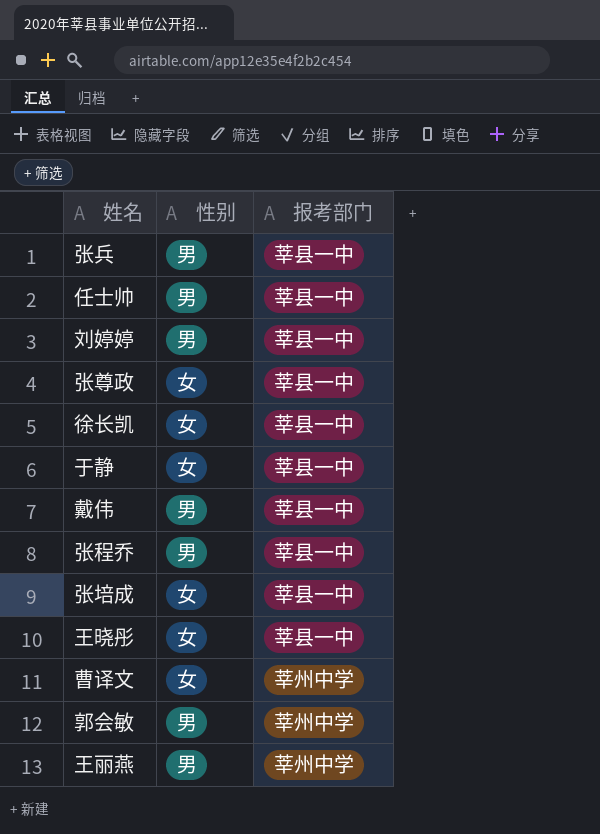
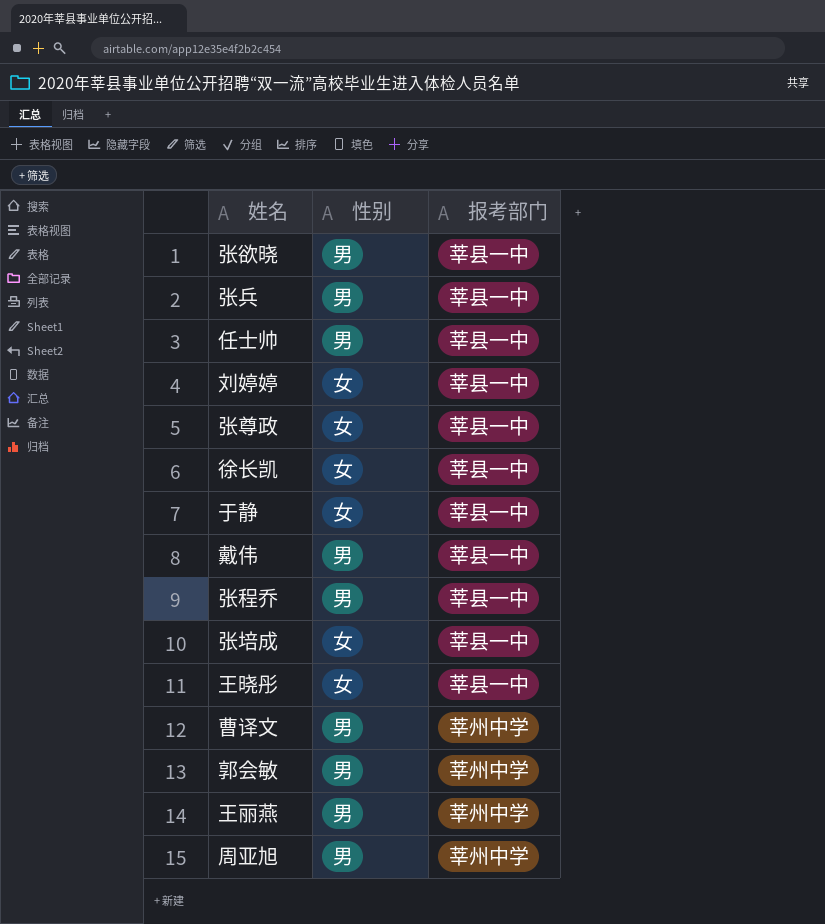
row 张欲晓: none -> 男 | 莘县一中
刘婷婷 | 性别: 男 -> 女
曹译文 | 性别: 女 -> 男
row 周亚旭: none -> 男 | 莘州中学

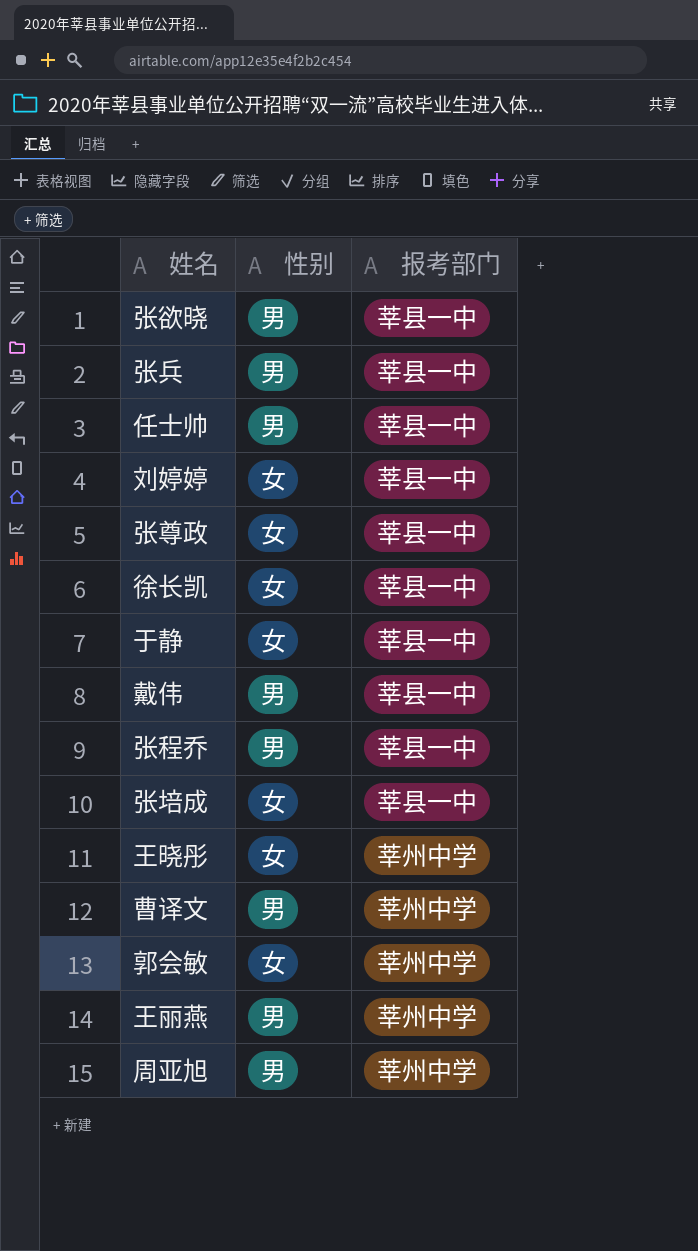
王晓彤 | 报考部门: 莘县一中 -> 莘州中学
郭会敏 | 性别: 男 -> 女

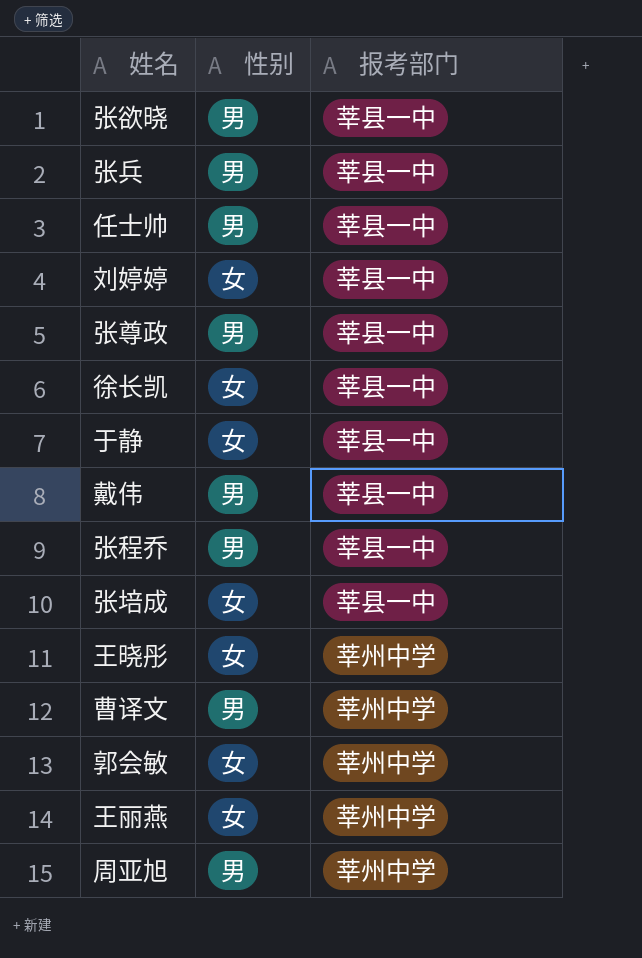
张尊政 | 性别: 女 -> 男
王丽燕 | 性别: 男 -> 女

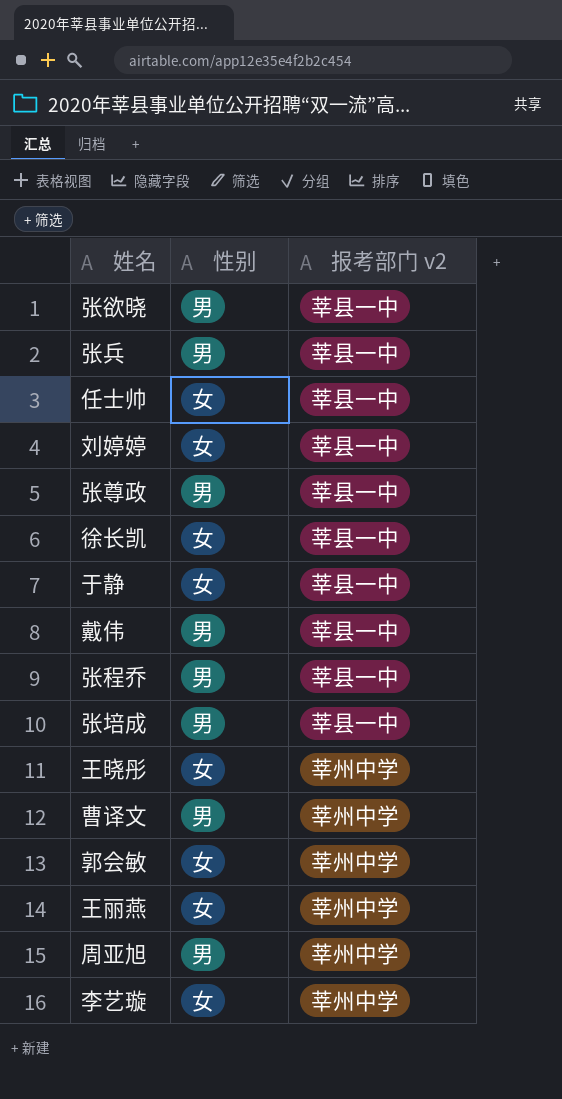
column name: 报考部门 -> 报考部门 v2
任士帅 | 性别: 男 -> 女
张培成 | 性别: 女 -> 男
row 李艺璇: none -> 女 | 莘州中学

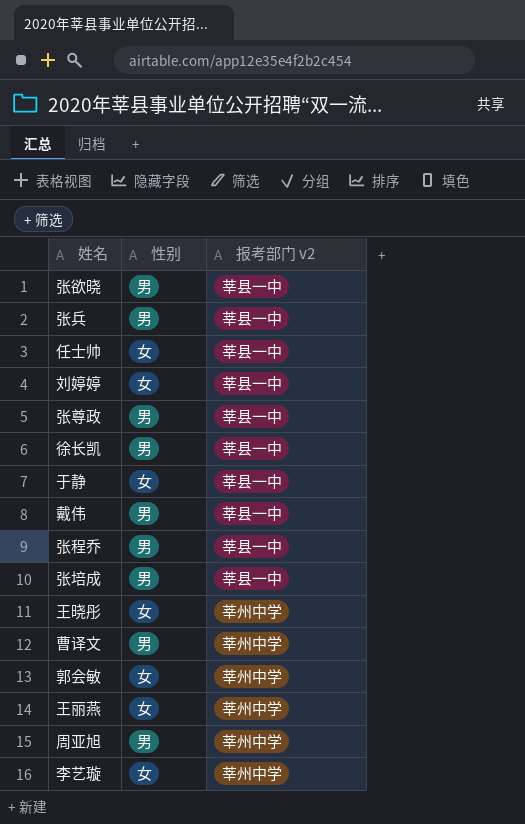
徐长凯 | 性别: 女 -> 男

